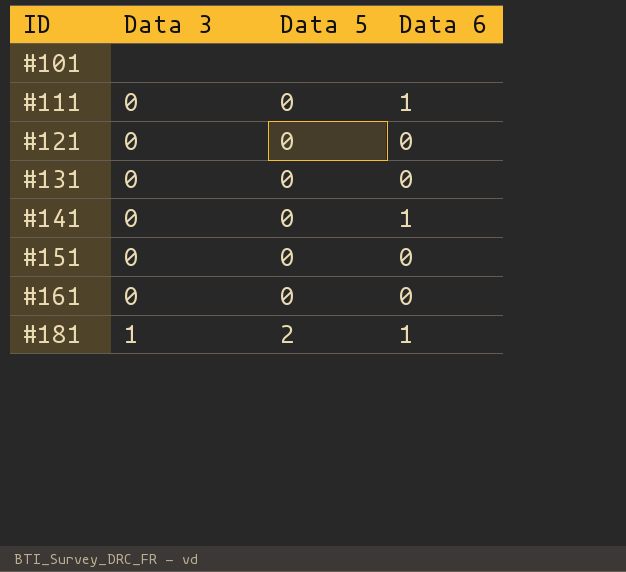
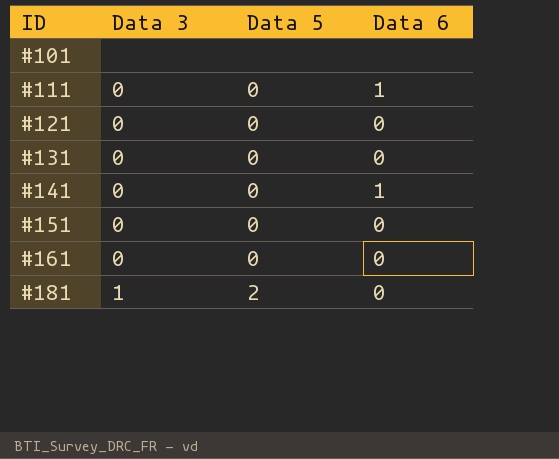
#181 | Data 6: 1 -> 0

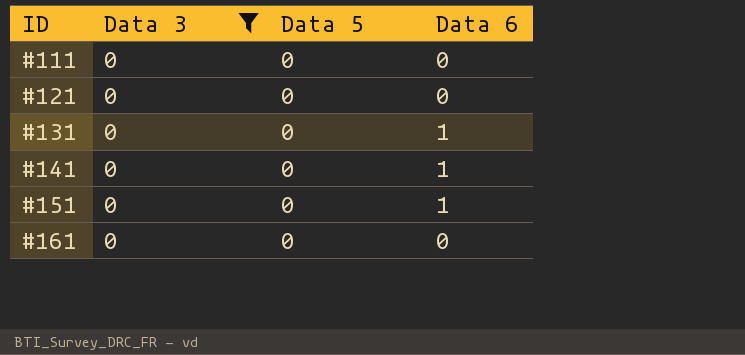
filter: none -> Data 3 = 0
#111 | Data 6: 1 -> 0
#131 | Data 6: 0 -> 1
#151 | Data 6: 0 -> 1

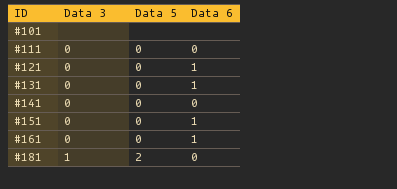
filter: Data 3 = 0 -> none
#121 | Data 6: 0 -> 1
#141 | Data 6: 1 -> 0
#161 | Data 6: 0 -> 1

